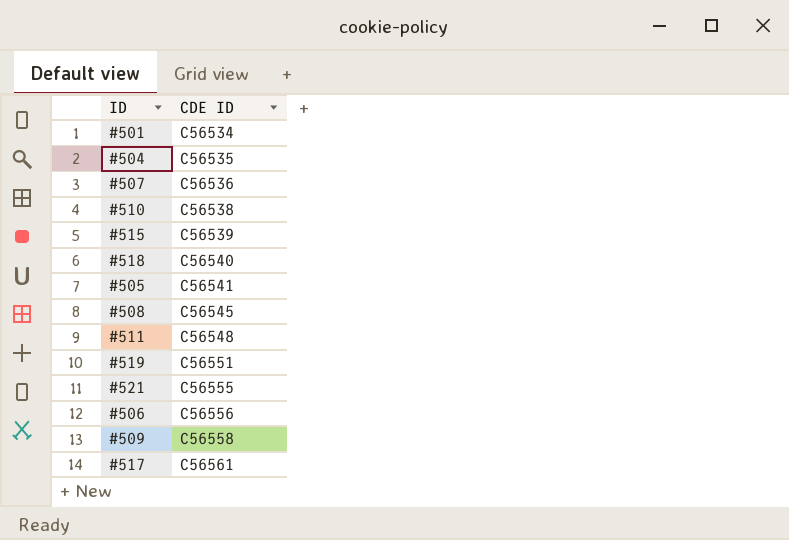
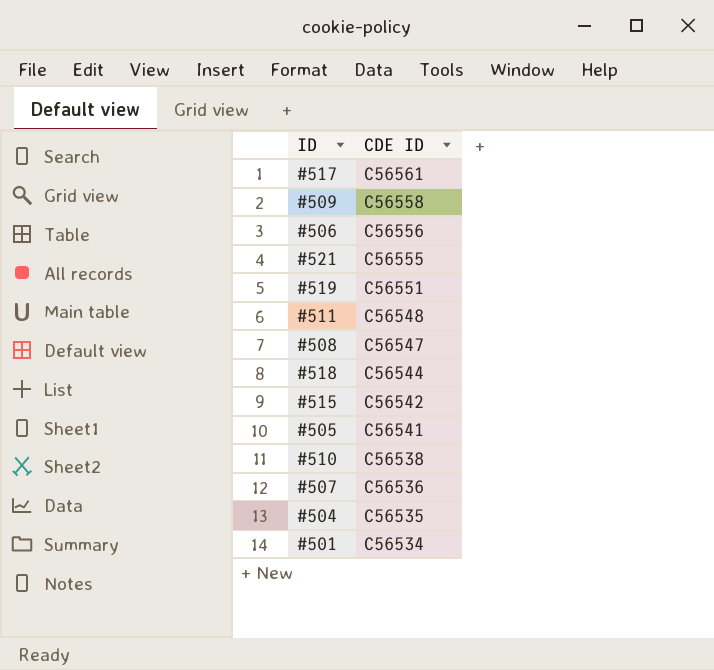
row order: CDE ID ascending -> CDE ID descending
#508 | CDE ID: C56545 -> C56547
#518 | CDE ID: C56540 -> C56544
#515 | CDE ID: C56539 -> C56542

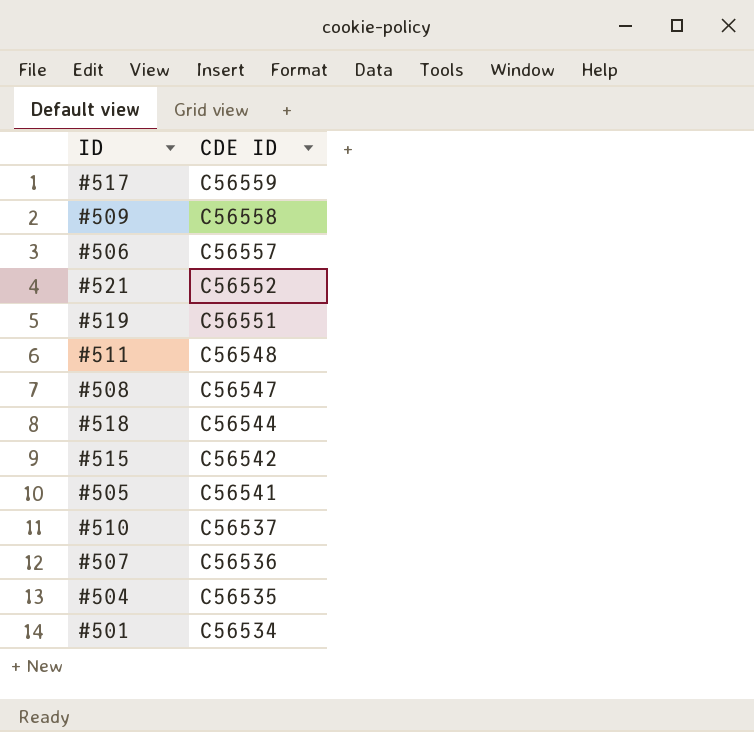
#517 | CDE ID: C56561 -> C56559
#506 | CDE ID: C56556 -> C56557
#521 | CDE ID: C56555 -> C56552
#510 | CDE ID: C56538 -> C56537

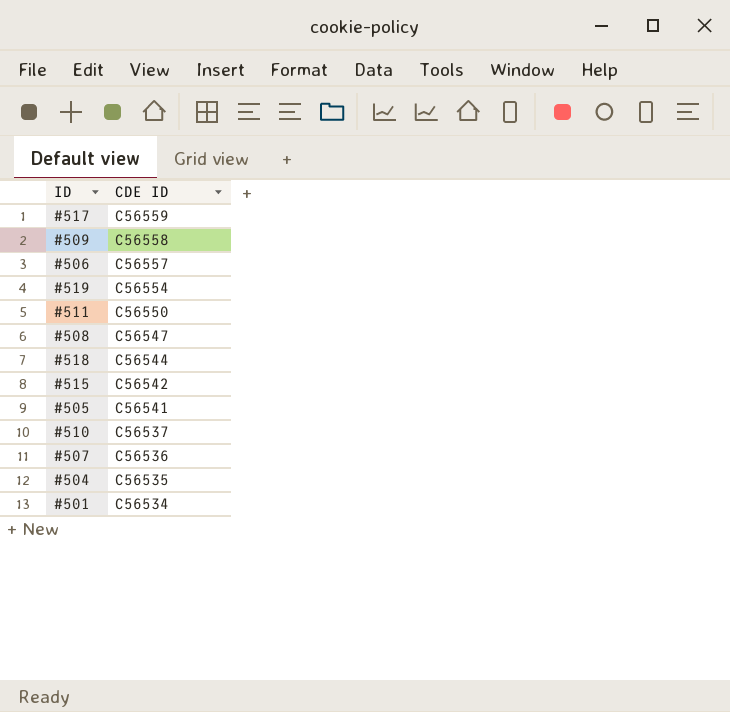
row #521: C56552 -> none
#519 | CDE ID: C56551 -> C56554
#511 | CDE ID: C56548 -> C56550

